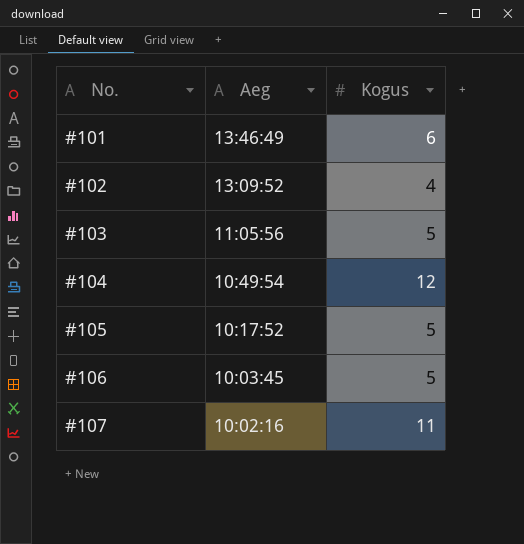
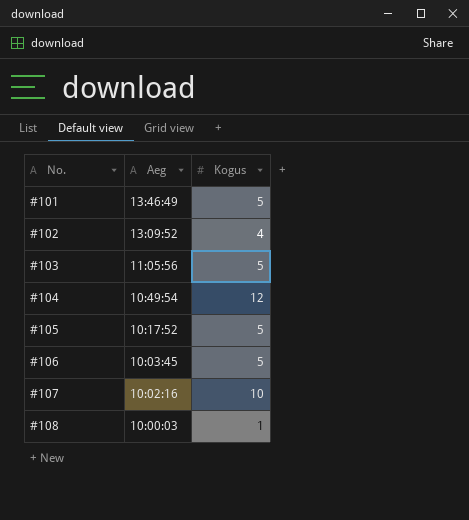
#101 | Kogus: 6 -> 5
#107 | Kogus: 11 -> 10
row #108: none -> 10:00:03 | 1

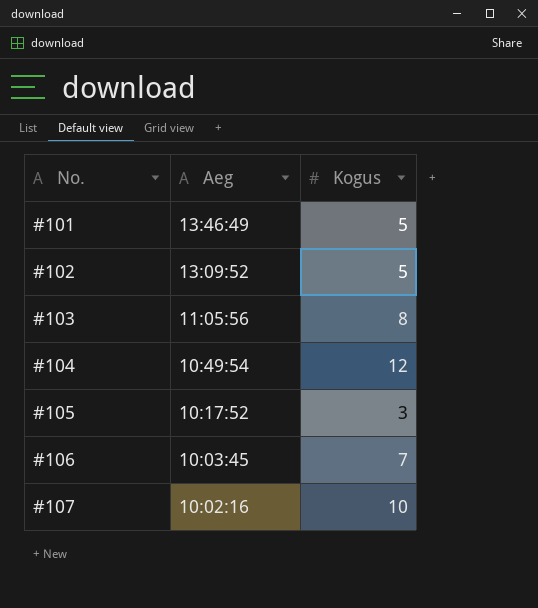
row #108: 10:00:03 | 1 -> none
#102 | Kogus: 4 -> 5
#103 | Kogus: 5 -> 8
#105 | Kogus: 5 -> 3
#106 | Kogus: 5 -> 7

